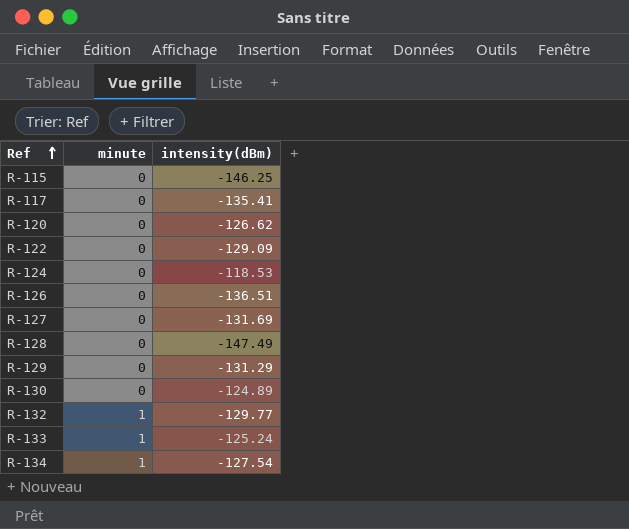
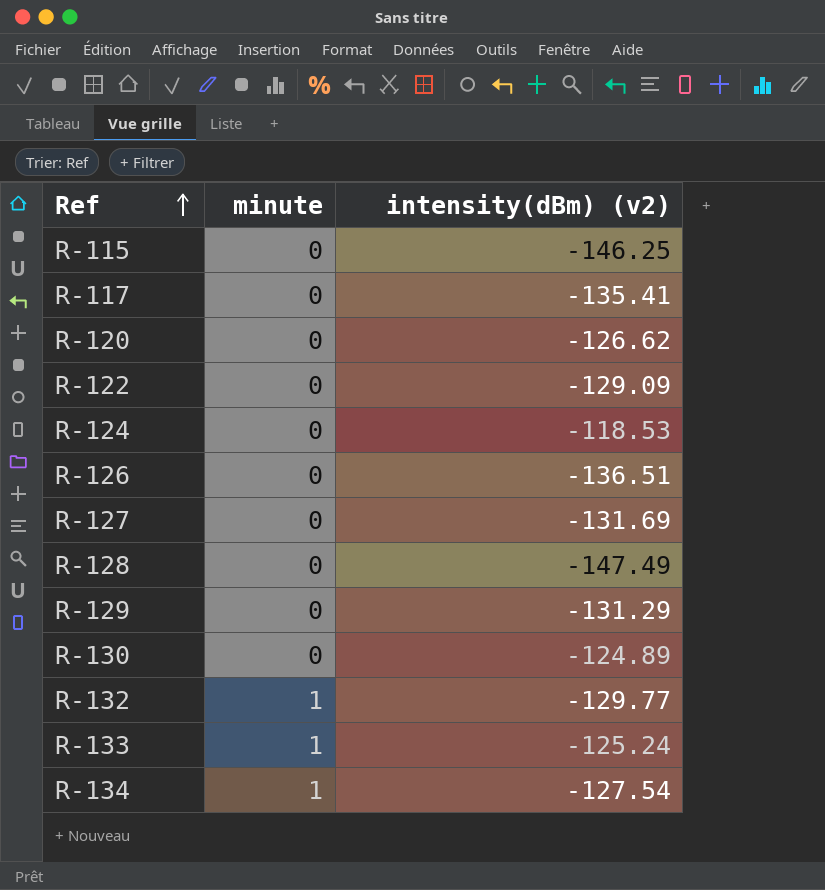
column name: intensity(dBm) -> intensity(dBm) (v2)

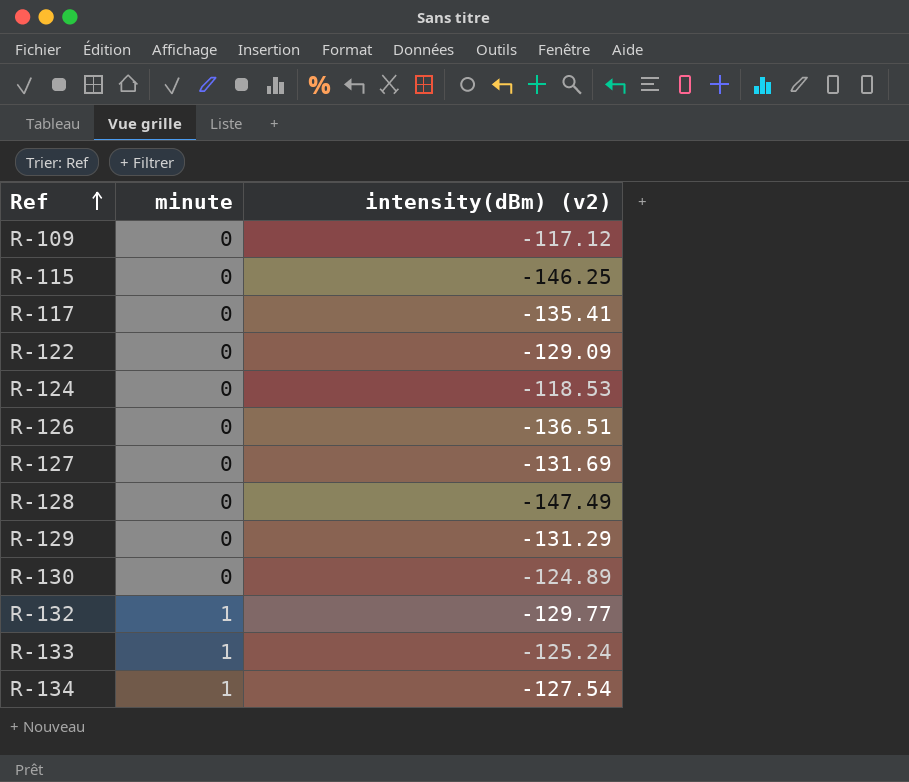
row R-120: 0 | -126.62 -> none
row R-109: none -> 0 | -117.12

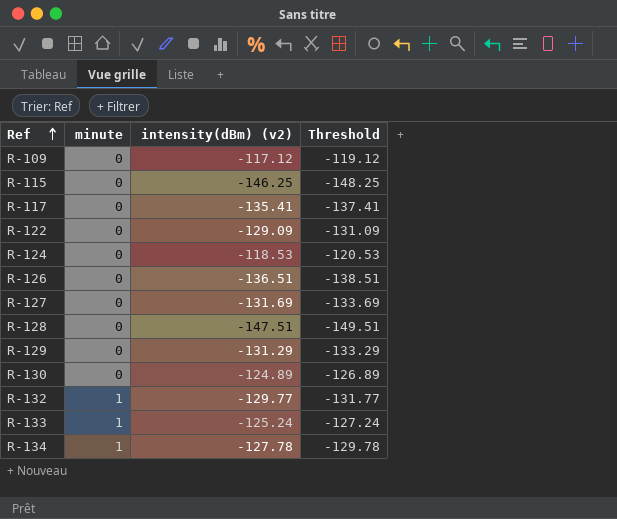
column Threshold | formula: none -> [intensity(dBm) (v2)] - 2
R-128 | intensity(dBm) (v2): -147.49 -> -147.51
R-134 | intensity(dBm) (v2): -127.54 -> -127.78

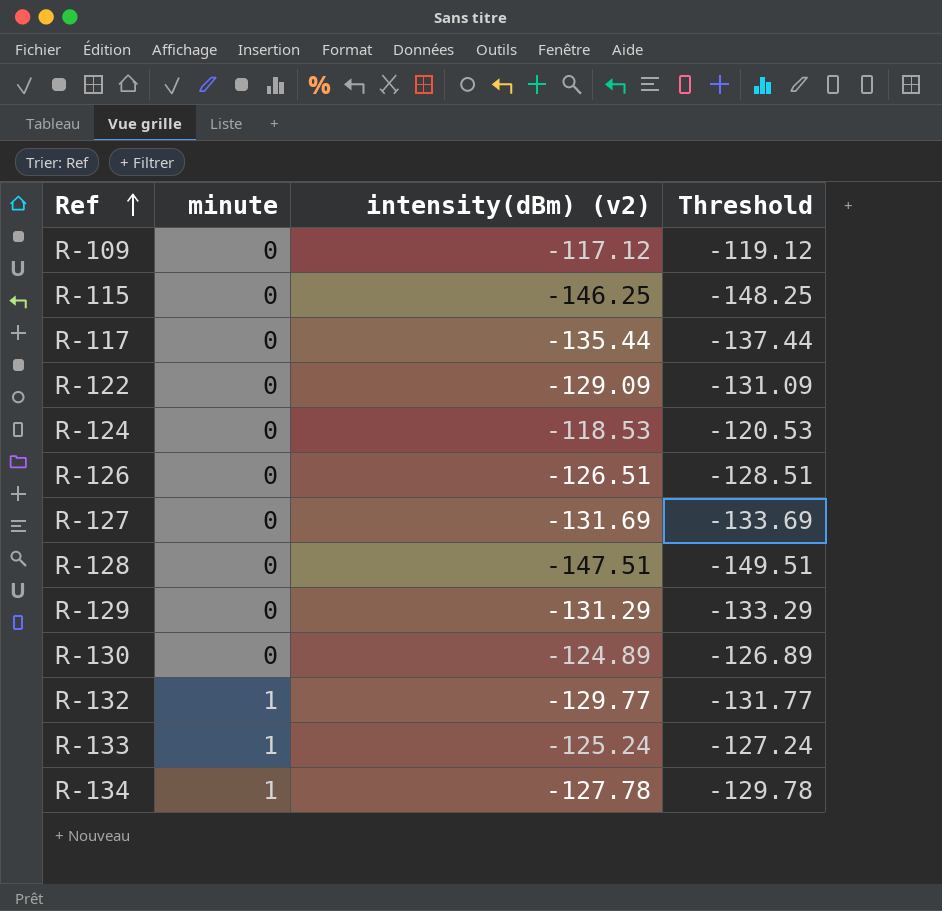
R-117 | intensity(dBm) (v2): -135.41 -> -135.44
R-117 | Threshold: -137.41 -> -137.44
R-126 | intensity(dBm) (v2): -136.51 -> -126.51
R-126 | Threshold: -138.51 -> -128.51

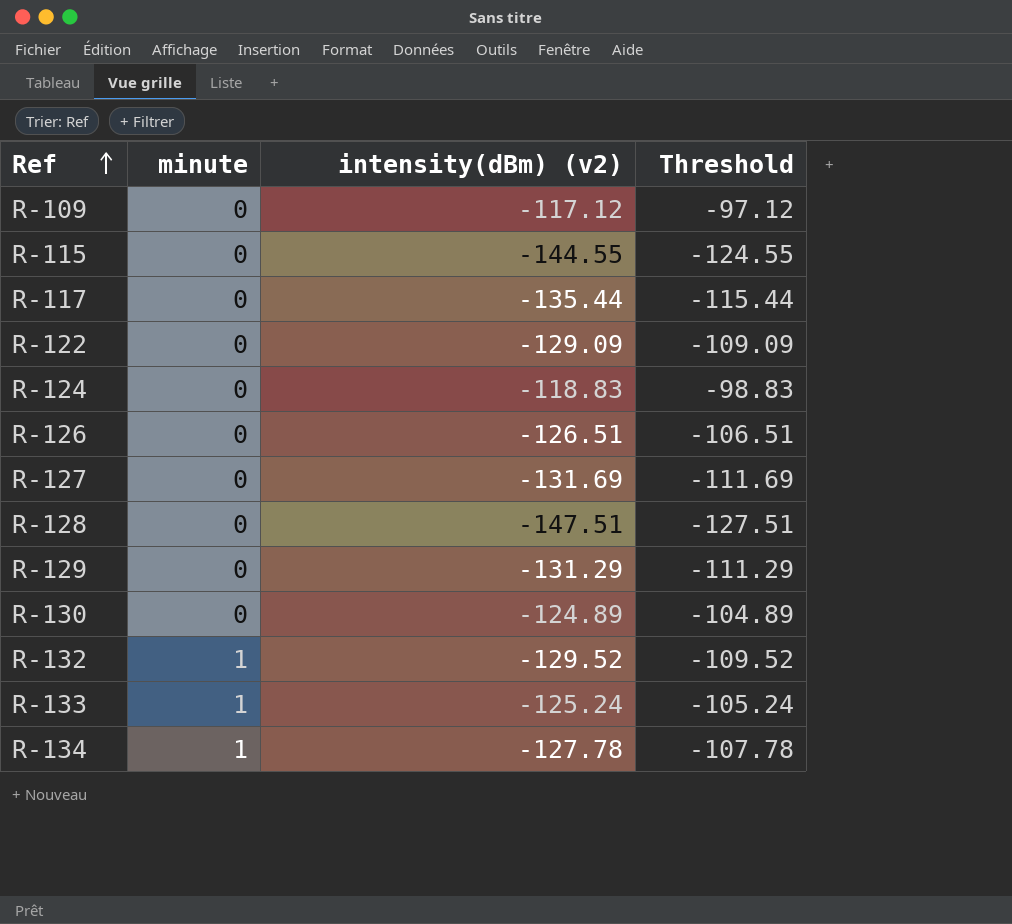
column Threshold | formula: [intensity(dBm) (v2)] - 2 -> [intensity(dBm) (v2)] + 20
R-115 | intensity(dBm) (v2): -146.25 -> -144.55
R-124 | intensity(dBm) (v2): -118.53 -> -118.83
R-132 | intensity(dBm) (v2): -129.77 -> -129.52

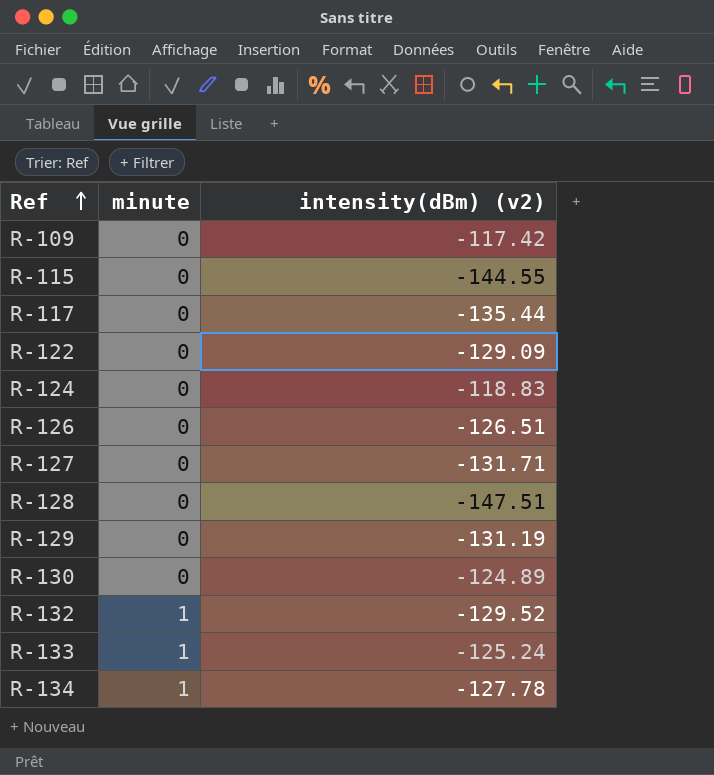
column Threshold | formula: [intensity(dBm) (v2)] + 20 -> none
R-109 | intensity(dBm) (v2): -117.12 -> -117.42
R-127 | intensity(dBm) (v2): -131.69 -> -131.71
R-129 | intensity(dBm) (v2): -131.29 -> -131.19

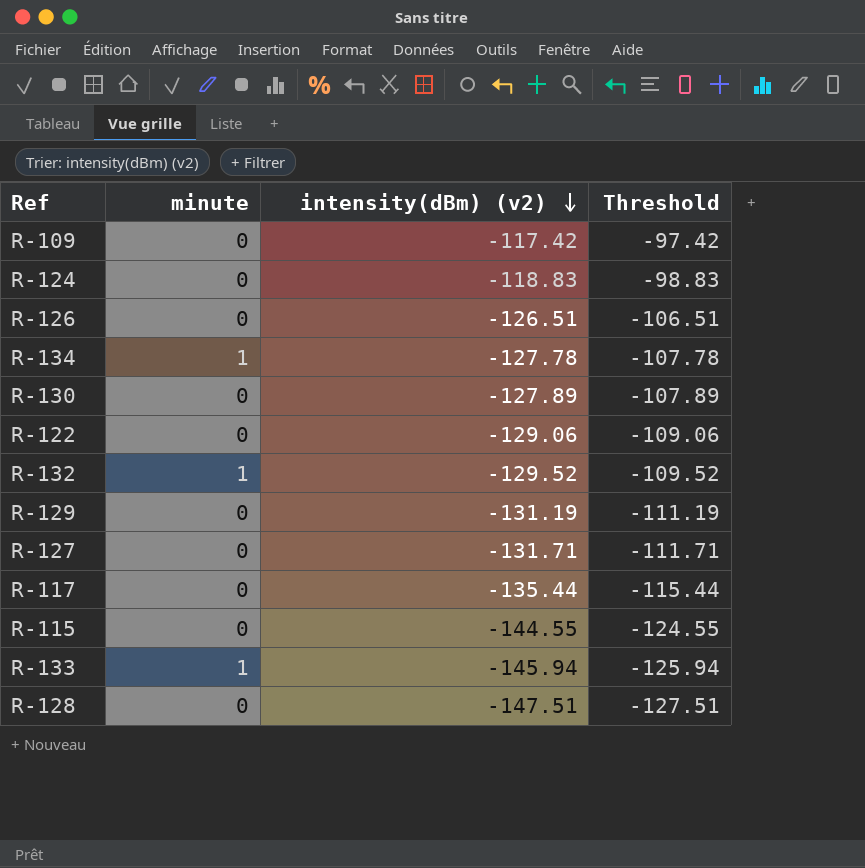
row order: Ref ascending -> intensity(dBm) (v2) descending
column Threshold | formula: none -> [intensity(dBm) (v2)] + 20
R-130 | intensity(dBm) (v2): -124.89 -> -127.89
R-122 | intensity(dBm) (v2): -129.09 -> -129.06
R-133 | intensity(dBm) (v2): -125.24 -> -145.94

